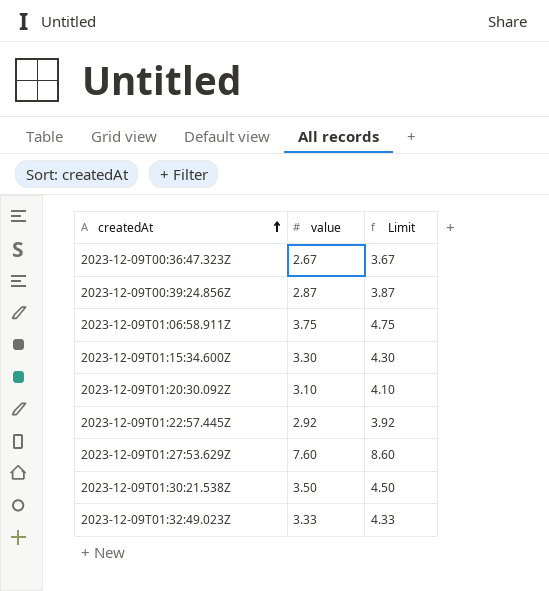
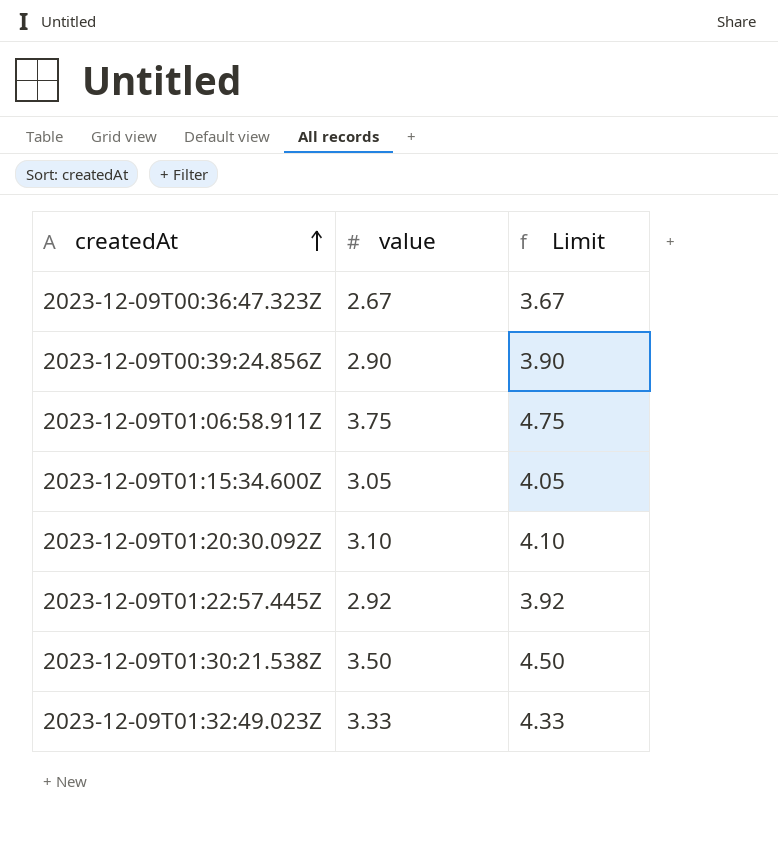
row 2023-12-09T01:27:53.629Z: 7.60 | 8.60 -> none
2023-12-09T00:39:24.856Z | value: 2.87 -> 2.90
2023-12-09T00:39:24.856Z | Limit: 3.87 -> 3.90
2023-12-09T01:15:34.600Z | value: 3.30 -> 3.05
2023-12-09T01:15:34.600Z | Limit: 4.30 -> 4.05

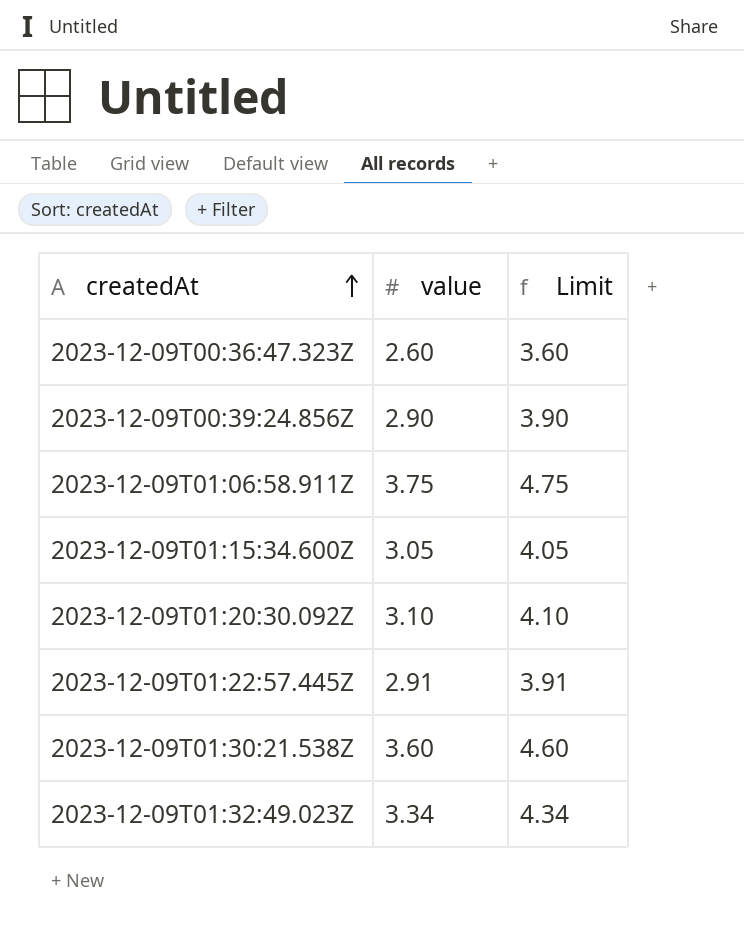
2023-12-09T00:36:47.323Z | value: 2.67 -> 2.60
2023-12-09T00:36:47.323Z | Limit: 3.67 -> 3.60
2023-12-09T01:22:57.445Z | value: 2.92 -> 2.91
2023-12-09T01:22:57.445Z | Limit: 3.92 -> 3.91
2023-12-09T01:30:21.538Z | value: 3.50 -> 3.60
2023-12-09T01:30:21.538Z | Limit: 4.50 -> 4.60
2023-12-09T01:32:49.023Z | value: 3.33 -> 3.34
2023-12-09T01:32:49.023Z | Limit: 4.33 -> 4.34

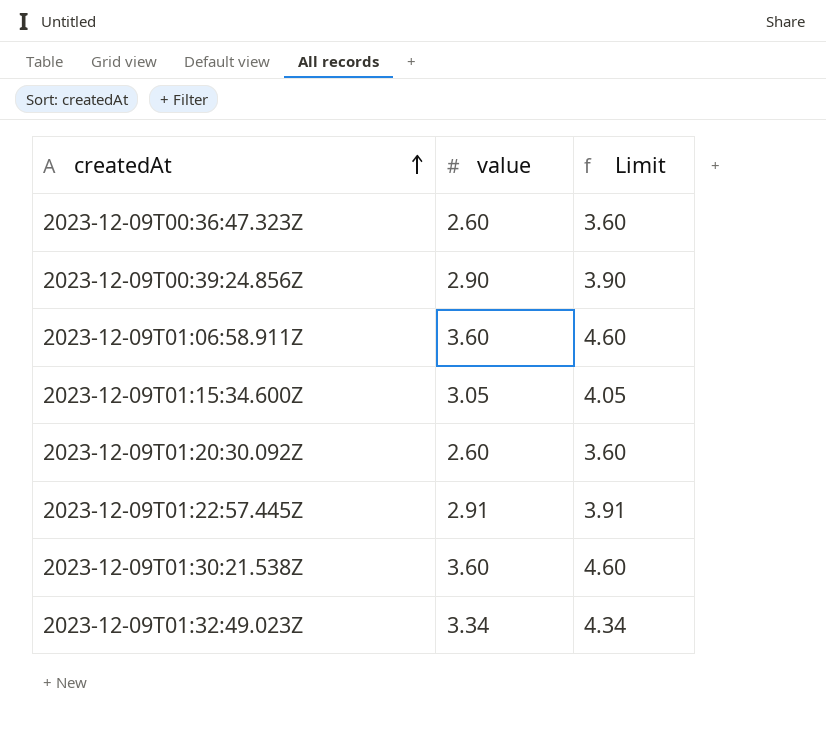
2023-12-09T01:06:58.911Z | value: 3.75 -> 3.60
2023-12-09T01:06:58.911Z | Limit: 4.75 -> 4.60
2023-12-09T01:20:30.092Z | value: 3.10 -> 2.60
2023-12-09T01:20:30.092Z | Limit: 4.10 -> 3.60

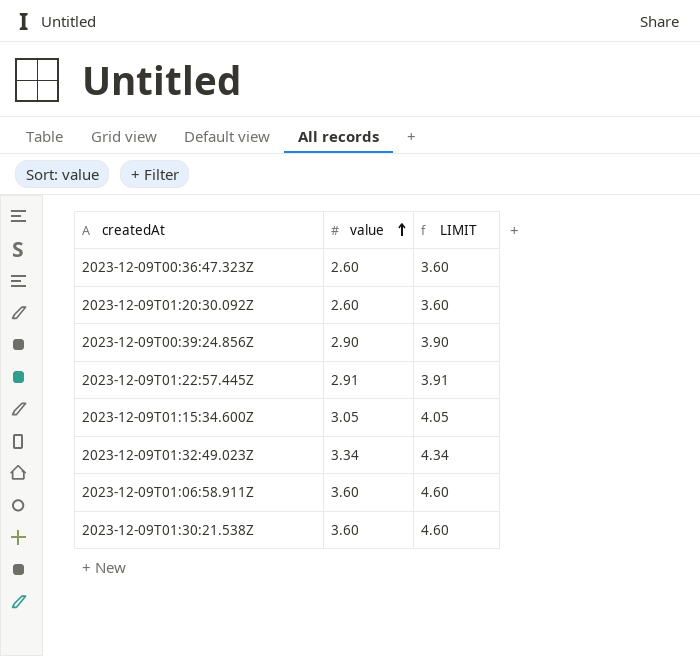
row order: createdAt ascending -> value ascending
column name: Limit -> LIMIT

